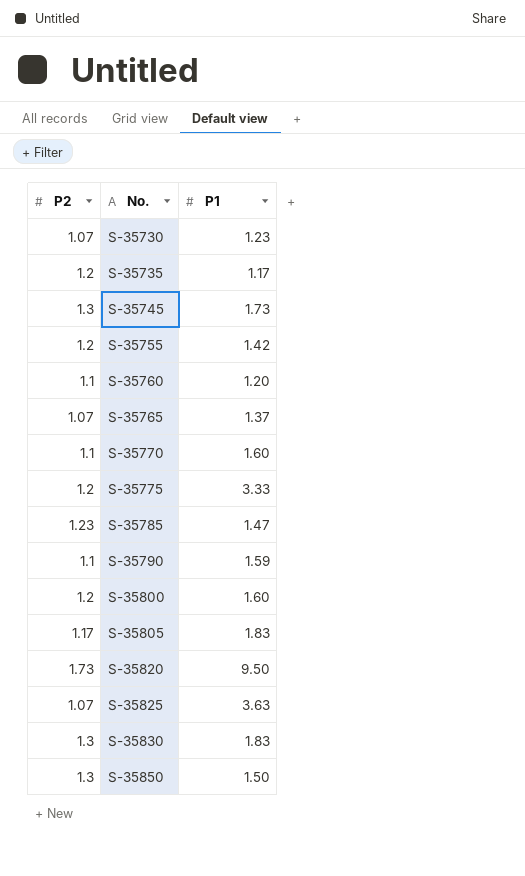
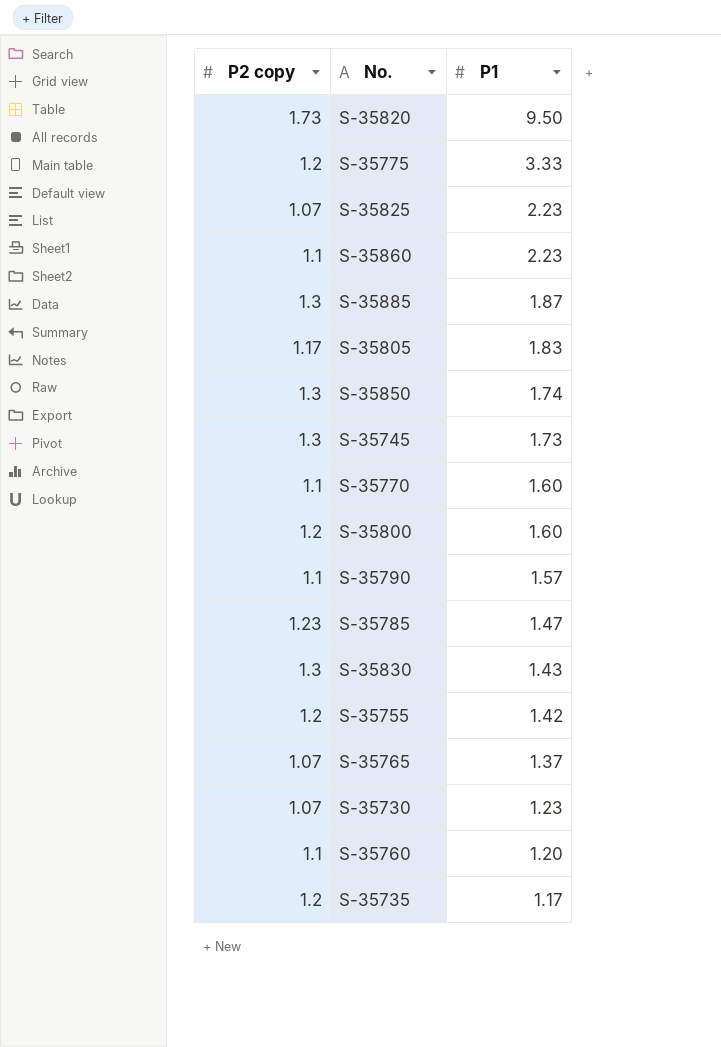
row order: No. ascending -> P1 descending
column name: P2 -> P2 copy
S-35825 | P1: 3.63 -> 2.23
row S-35860: none -> 1.1 | 2.23
row S-35885: none -> 1.3 | 1.87
S-35850 | P1: 1.50 -> 1.74
S-35790 | P1: 1.59 -> 1.57
S-35830 | P1: 1.83 -> 1.43

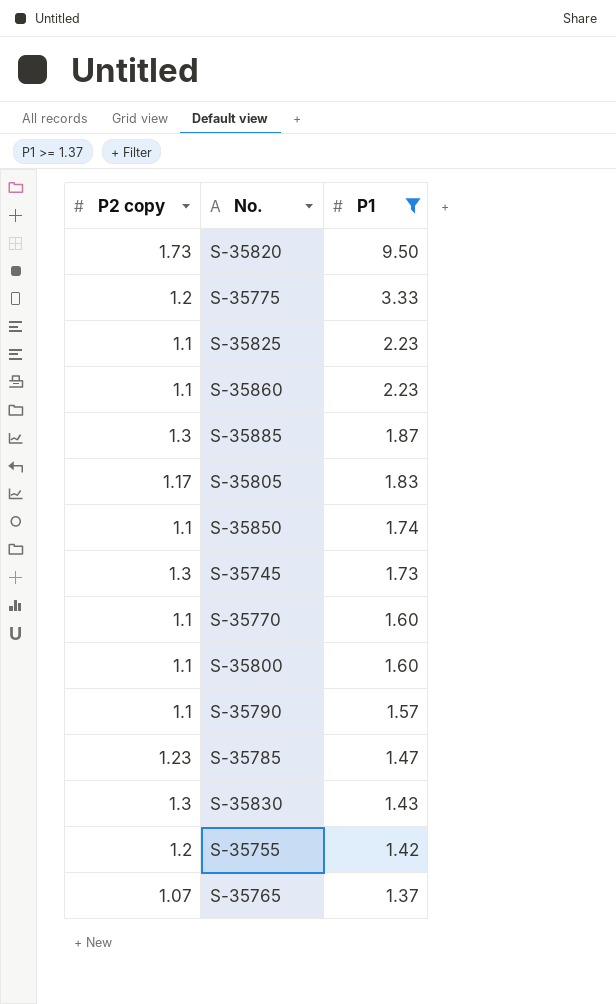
filter: none -> P1 >= 1.37
S-35825 | P2 copy: 1.07 -> 1.1
S-35850 | P2 copy: 1.3 -> 1.1
S-35800 | P2 copy: 1.2 -> 1.1

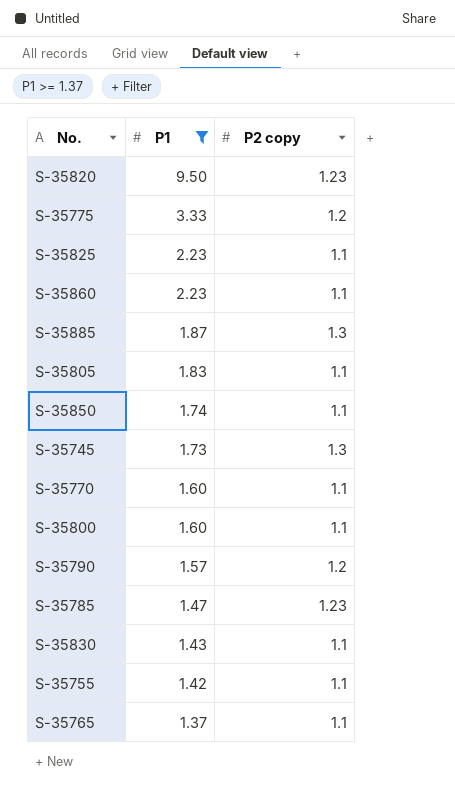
column P2 copy | position: 1 -> 3
S-35820 | P2 copy: 1.73 -> 1.23
S-35805 | P2 copy: 1.17 -> 1.1
S-35790 | P2 copy: 1.1 -> 1.2
S-35830 | P2 copy: 1.3 -> 1.1
S-35755 | P2 copy: 1.2 -> 1.1
S-35765 | P2 copy: 1.07 -> 1.1

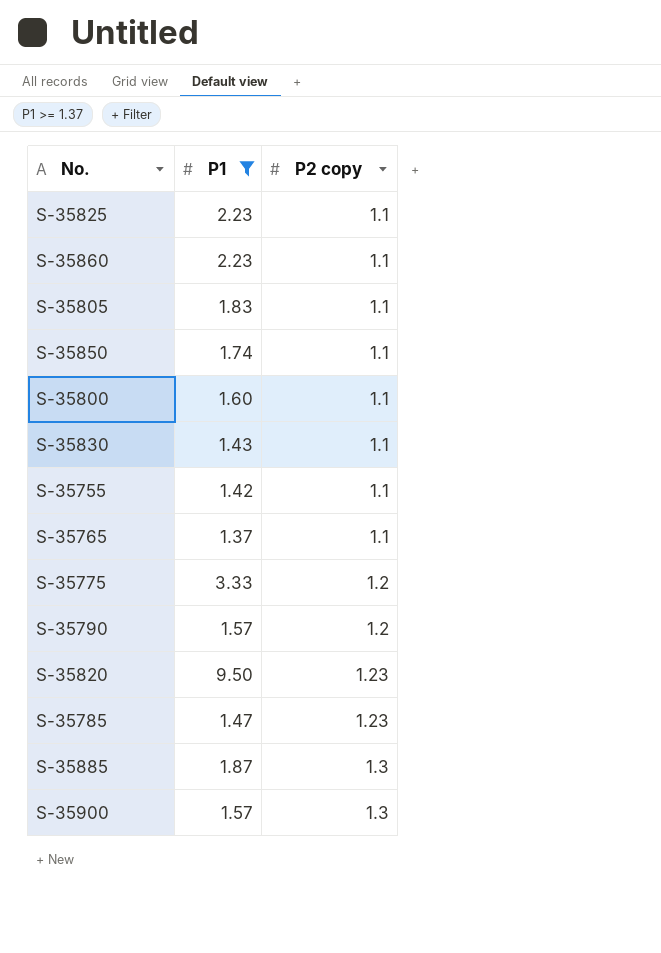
row order: P1 descending -> P2 copy ascending
row S-35745: 1.73 | 1.3 -> none
row S-35770: 1.60 | 1.1 -> none
row S-35900: none -> 1.57 | 1.3

